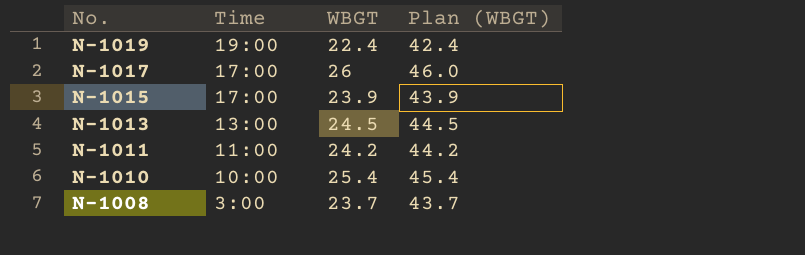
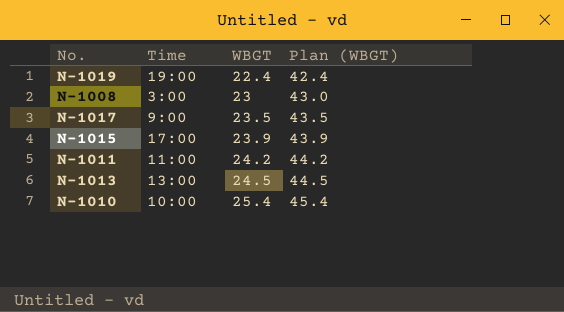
row order: No. descending -> WBGT ascending
N-1008 | WBGT: 23.7 -> 23
N-1008 | Plan (WBGT): 43.7 -> 43.0
N-1017 | Time: 17:00 -> 9:00
N-1017 | WBGT: 26 -> 23.5
N-1017 | Plan (WBGT): 46.0 -> 43.5

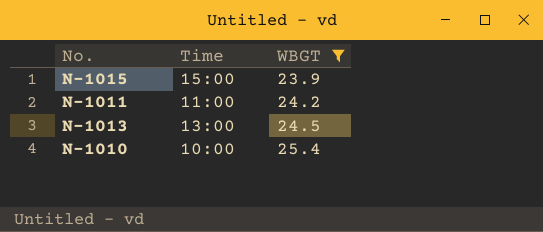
filter: none -> WBGT >= 23.9
column Plan (WBGT) | formula: [WBGT] + 20 -> none
N-1015 | Time: 17:00 -> 15:00

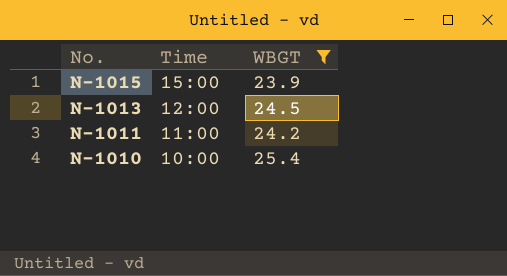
row order: WBGT ascending -> No. descending
N-1013 | Time: 13:00 -> 12:00

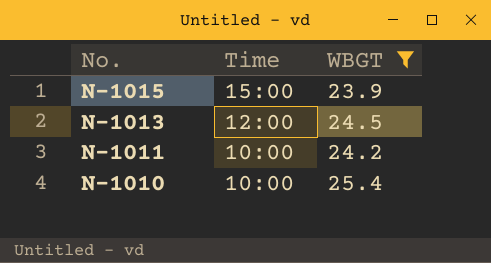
N-1011 | Time: 11:00 -> 10:00

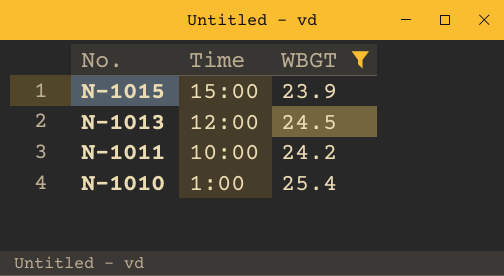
N-1010 | Time: 10:00 -> 1:00

